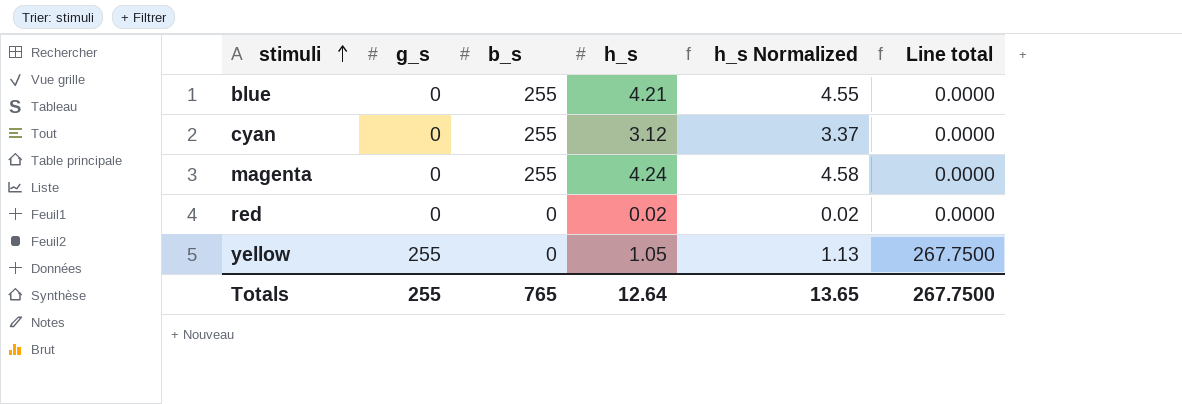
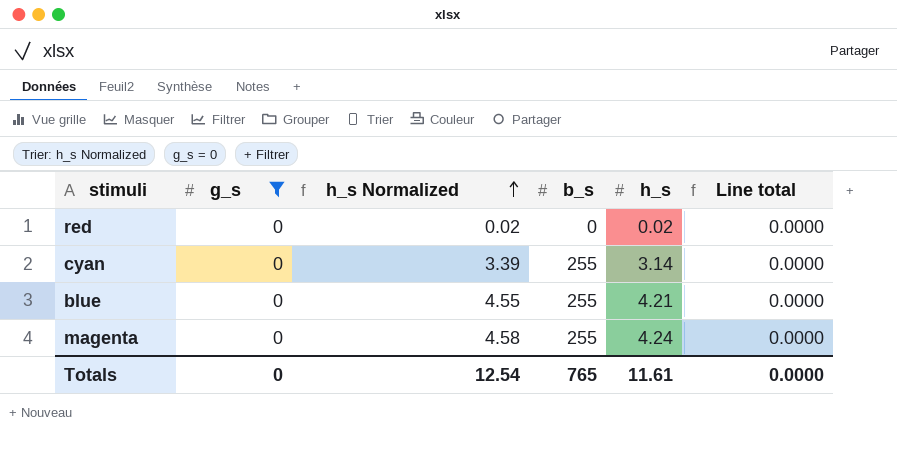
filter: none -> g_s = 0
row order: stimuli ascending -> h_s Normalized ascending
column h_s Normalized | position: 5 -> 3
cyan | h_s Normalized: 3.37 -> 3.39
cyan | h_s: 3.12 -> 3.14
Totals | g_s: 255 -> 0
Totals | h_s Normalized: 13.65 -> 12.54
Totals | h_s: 12.64 -> 11.61
Totals | Line total: 267.7500 -> 0.0000

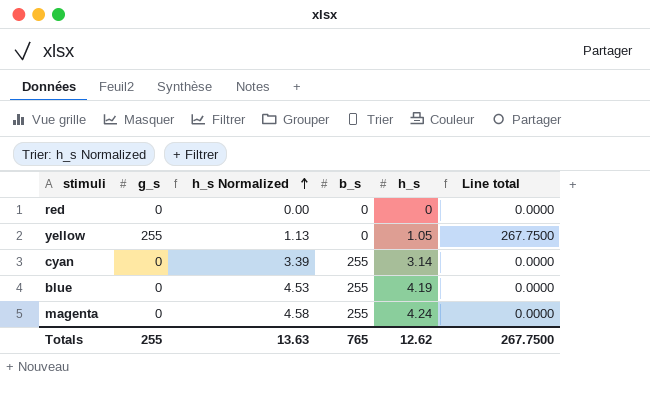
filter: g_s = 0 -> none
red | h_s Normalized: 0.02 -> 0.00
red | h_s: 0.02 -> 0
blue | h_s Normalized: 4.55 -> 4.53
blue | h_s: 4.21 -> 4.19
Totals | g_s: 0 -> 255
Totals | h_s Normalized: 12.54 -> 13.63
Totals | h_s: 11.61 -> 12.62
Totals | Line total: 0.0000 -> 267.7500

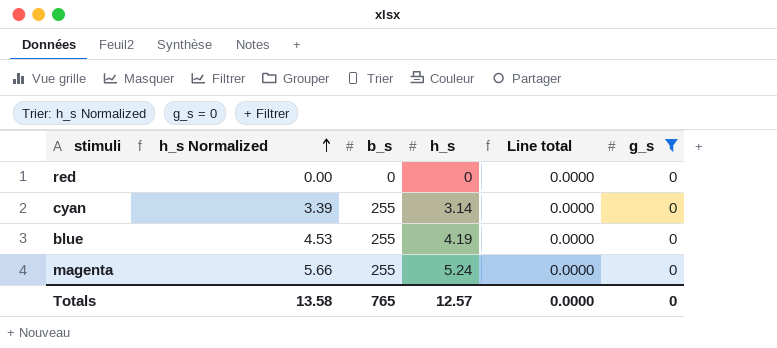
filter: none -> g_s = 0
column g_s | position: 2 -> 6
magenta | h_s Normalized: 4.58 -> 5.66
magenta | h_s: 4.24 -> 5.24
Totals | h_s Normalized: 13.63 -> 13.58
Totals | h_s: 12.62 -> 12.57
Totals | Line total: 267.7500 -> 0.0000
Totals | g_s: 255 -> 0

